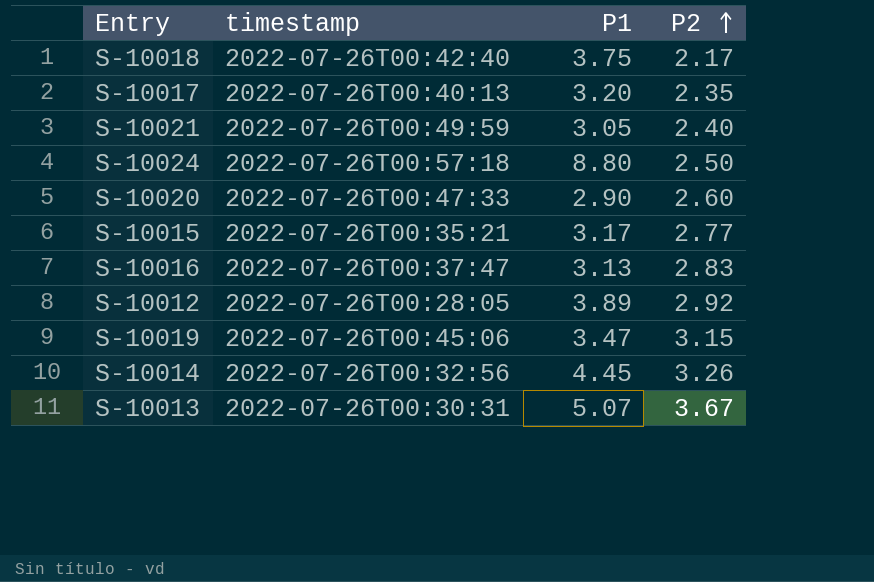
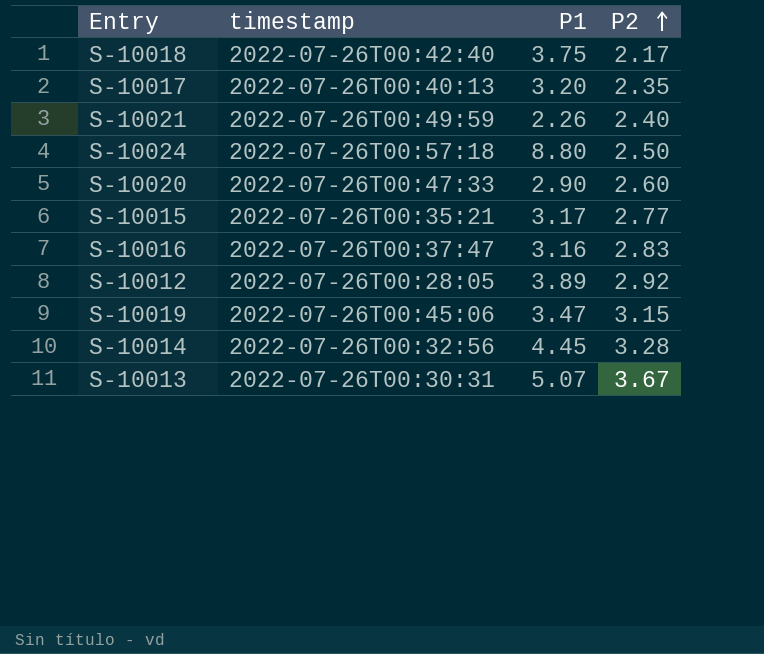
S-10021 | P1: 3.05 -> 2.26
S-10016 | P1: 3.13 -> 3.16
S-10014 | P2: 3.26 -> 3.28

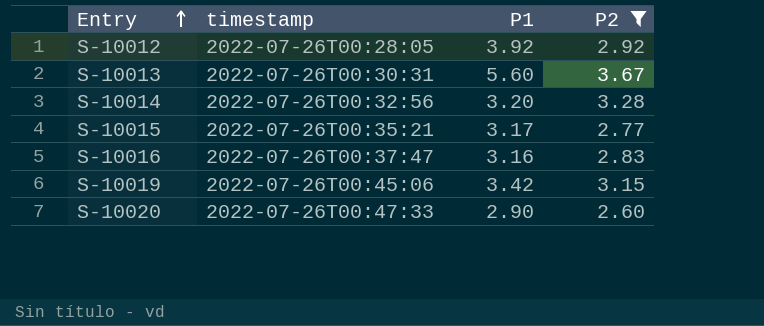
filter: none -> P2 >= 2.60
row order: P2 ascending -> Entry ascending
S-10012 | P1: 3.89 -> 3.92
S-10013 | P1: 5.07 -> 5.60
S-10014 | P1: 4.45 -> 3.20
S-10019 | P1: 3.47 -> 3.42

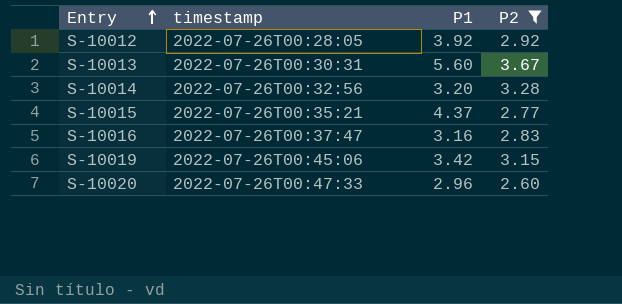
S-10015 | P1: 3.17 -> 4.37
S-10020 | P1: 2.90 -> 2.96

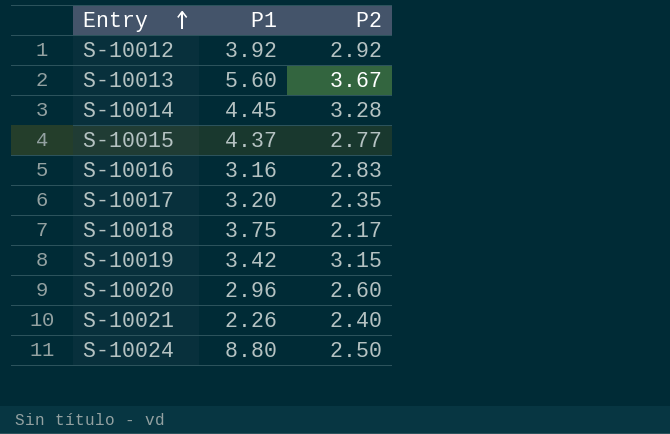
filter: P2 >= 2.60 -> none
column timestamp | position: 2 -> none
S-10014 | P1: 3.20 -> 4.45

